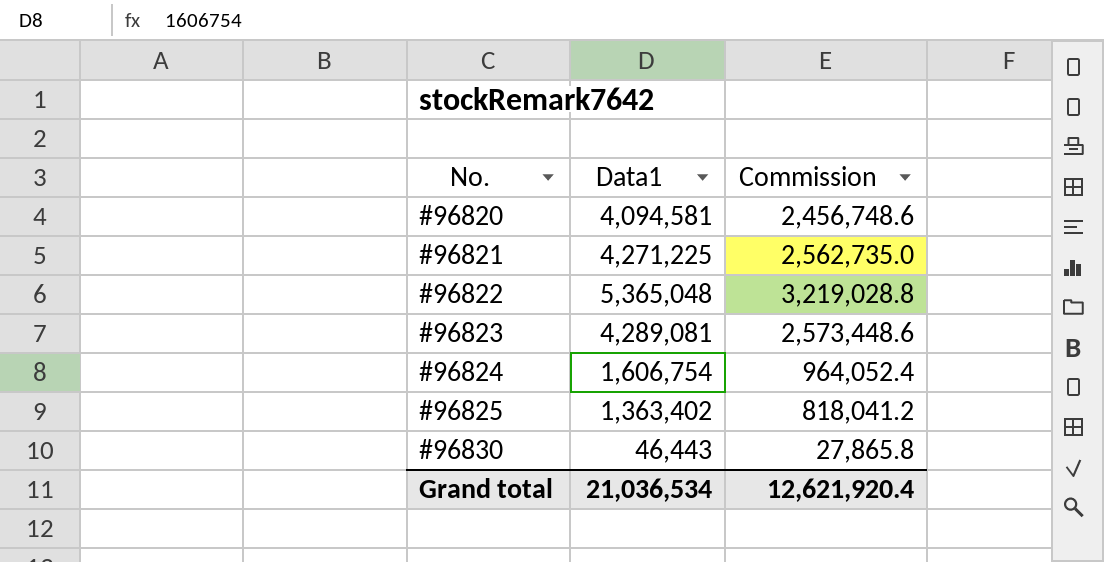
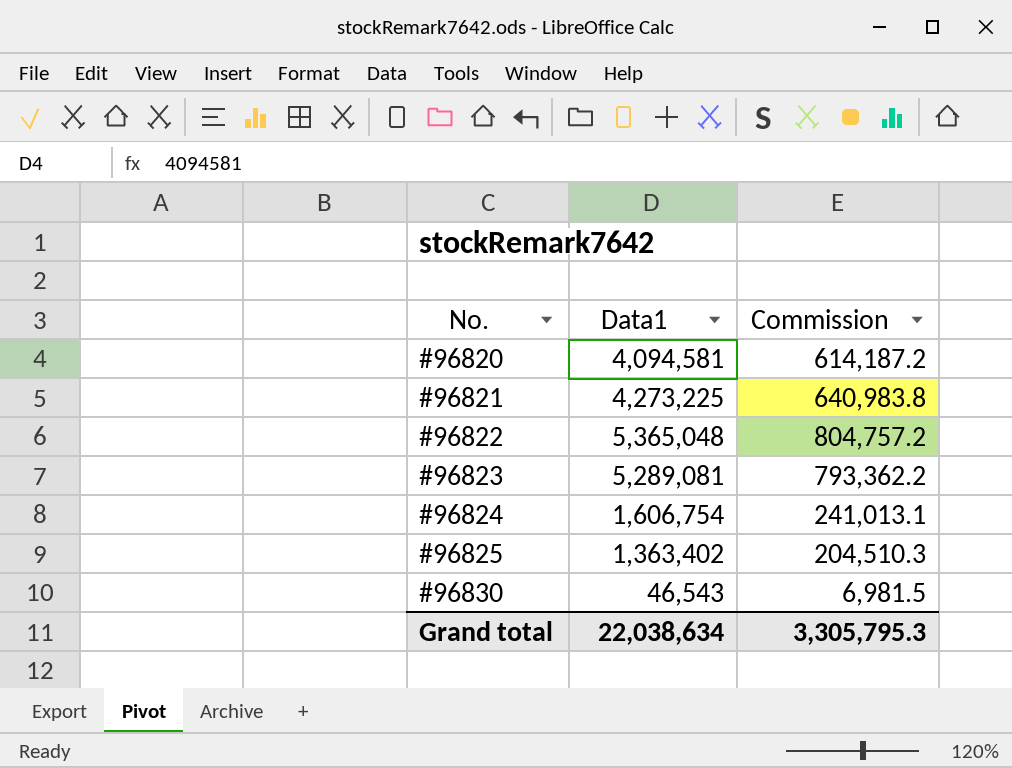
column Commission | formula: [Data1] * 0.6 -> [Data1] * 0.15
#96821 | Data1: 4,271,225 -> 4,273,225
#96823 | Data1: 4,289,081 -> 5,289,081
#96830 | Data1: 46,443 -> 46,543
Grand total | Data1: 21,036,534 -> 22,038,634
Grand total | Commission: 12,621,920.4 -> 3,305,795.3

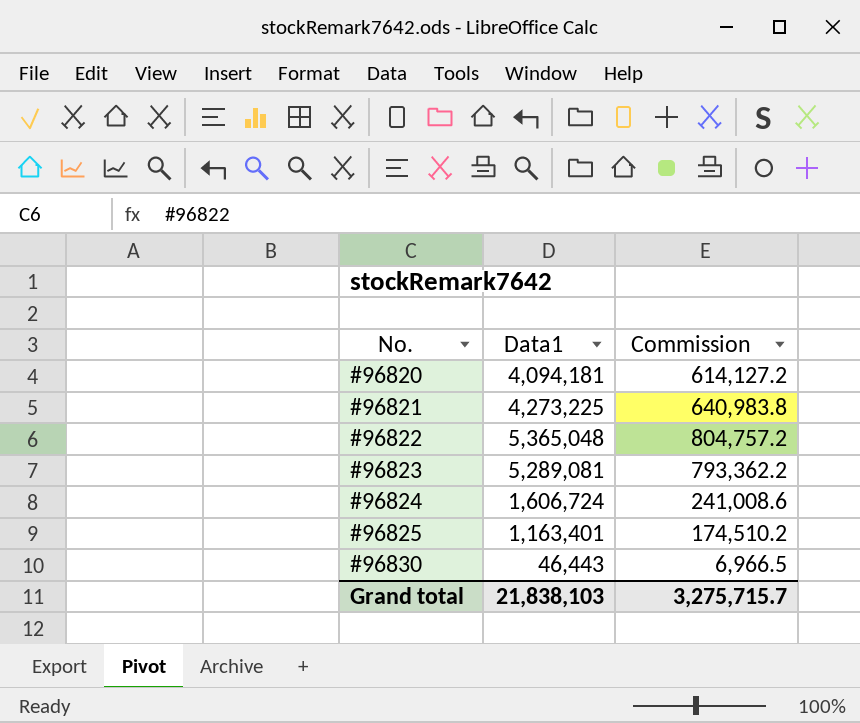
#96820 | Data1: 4,094,581 -> 4,094,181
#96820 | Commission: 614,187.2 -> 614,127.2
#96824 | Data1: 1,606,754 -> 1,606,724
#96824 | Commission: 241,013.1 -> 241,008.6
#96825 | Data1: 1,363,402 -> 1,163,401
#96825 | Commission: 204,510.3 -> 174,510.2
#96830 | Data1: 46,543 -> 46,443
#96830 | Commission: 6,981.5 -> 6,966.5
Grand total | Data1: 22,038,634 -> 21,838,103
Grand total | Commission: 3,305,795.3 -> 3,275,715.7

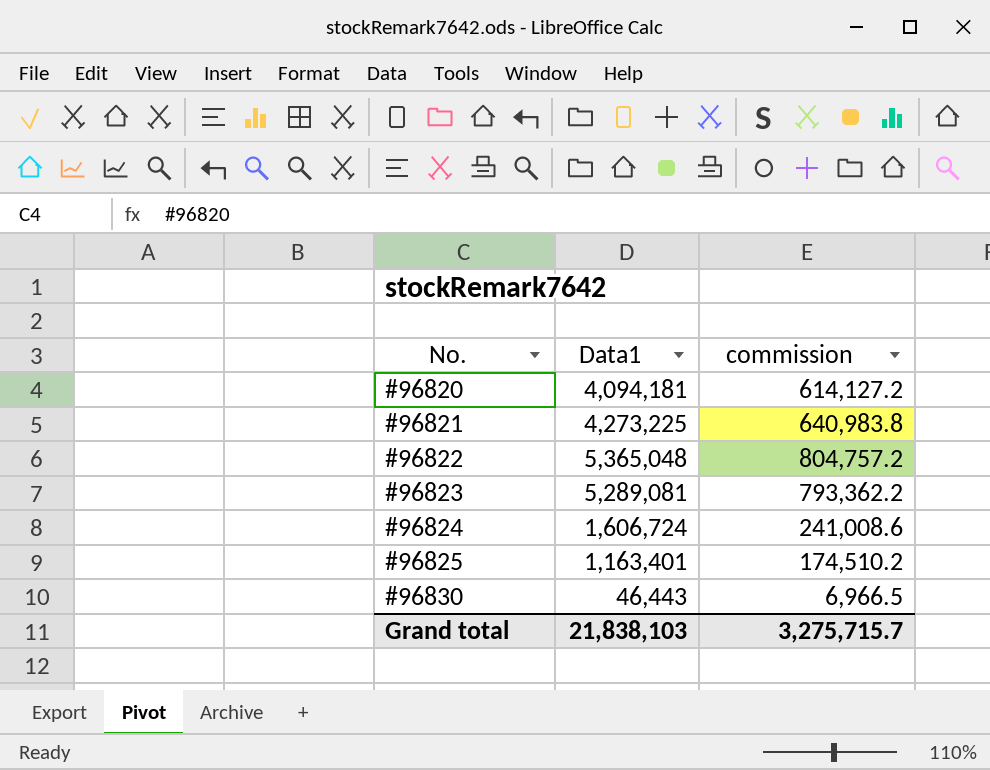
column name: Commission -> commission

